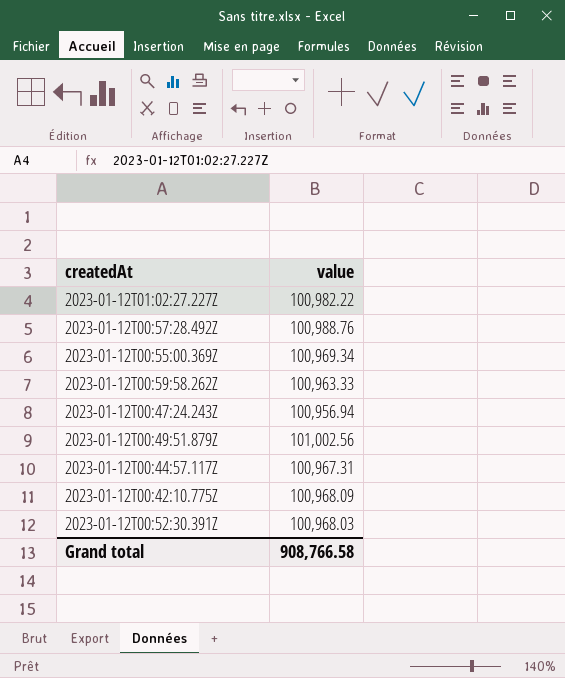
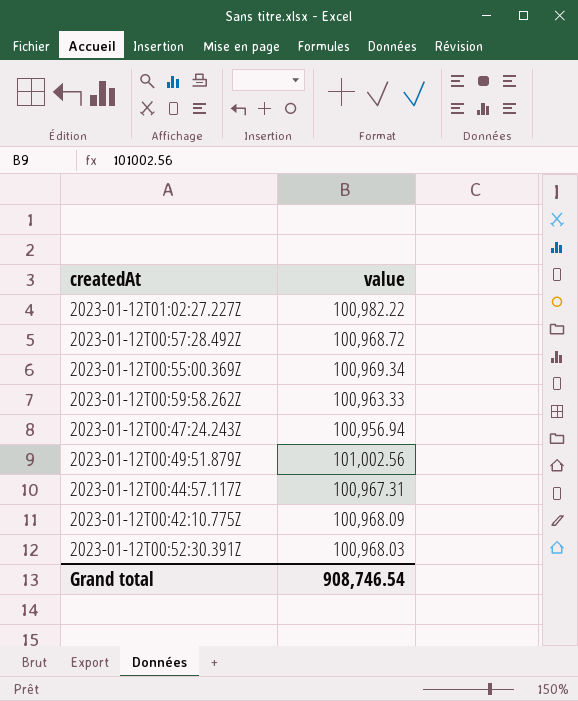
2023-01-12T00:57:28.492Z | value: 100,988.76 -> 100,968.72
Grand total | value: 908,766.58 -> 908,746.54

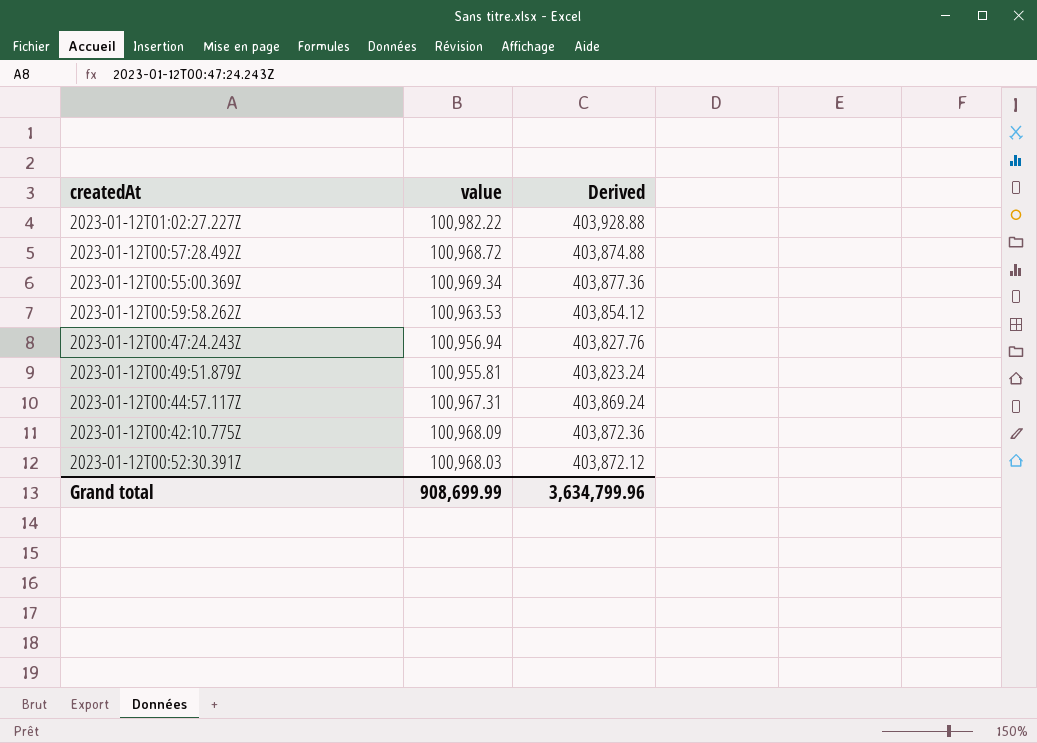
column Derived | formula: none -> [value] * 4
2023-01-12T00:59:58.262Z | value: 100,963.33 -> 100,963.53
2023-01-12T00:49:51.879Z | value: 101,002.56 -> 100,955.81
Grand total | value: 908,746.54 -> 908,699.99

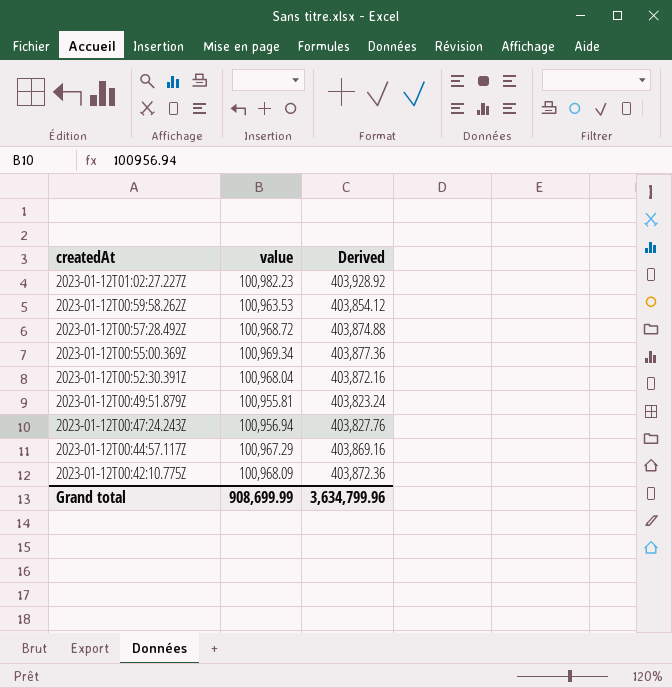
row order: none -> createdAt descending
2023-01-12T01:02:27.227Z | value: 100,982.22 -> 100,982.23
2023-01-12T01:02:27.227Z | Derived: 403,928.88 -> 403,928.92
2023-01-12T00:52:30.391Z | value: 100,968.03 -> 100,968.04
2023-01-12T00:52:30.391Z | Derived: 403,872.12 -> 403,872.16
2023-01-12T00:44:57.117Z | value: 100,967.31 -> 100,967.29
2023-01-12T00:44:57.117Z | Derived: 403,869.24 -> 403,869.16

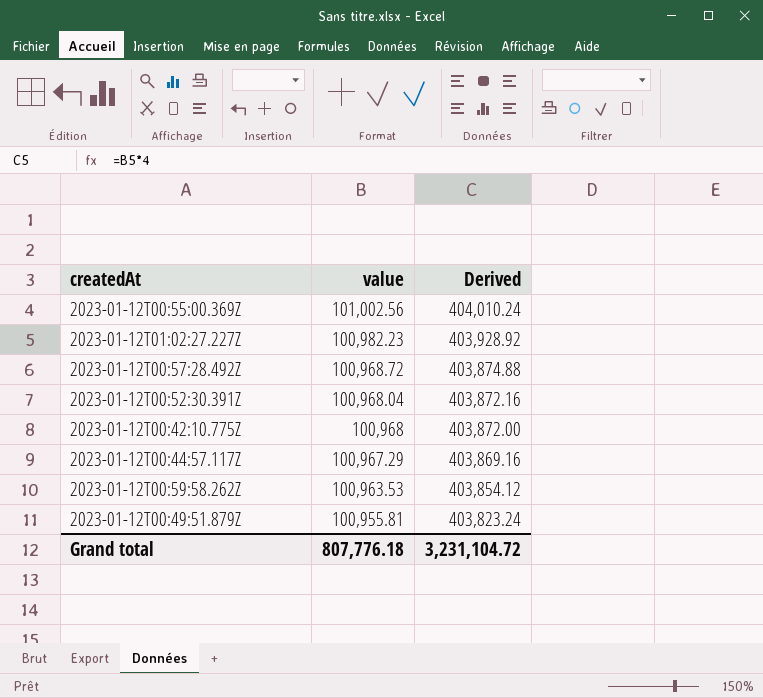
row order: createdAt descending -> value descending
row 2023-01-12T00:47:24.243Z: 100,956.94 | 403,827.76 -> none
2023-01-12T00:55:00.369Z | value: 100,969.34 -> 101,002.56
2023-01-12T00:55:00.369Z | Derived: 403,877.36 -> 404,010.24
2023-01-12T00:42:10.775Z | value: 100,968.09 -> 100,968
2023-01-12T00:42:10.775Z | Derived: 403,872.36 -> 403,872.00
Grand total | value: 908,699.99 -> 807,776.18
Grand total | Derived: 3,634,799.96 -> 3,231,104.72

